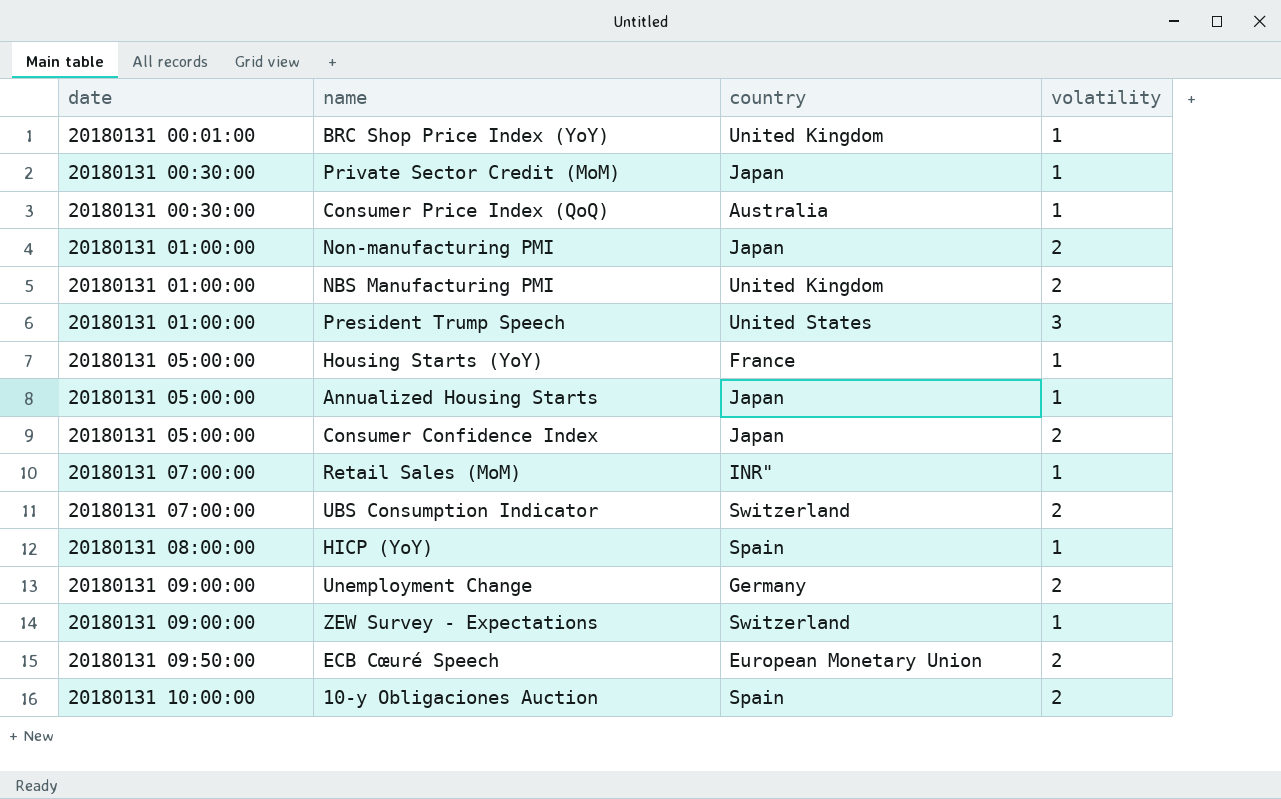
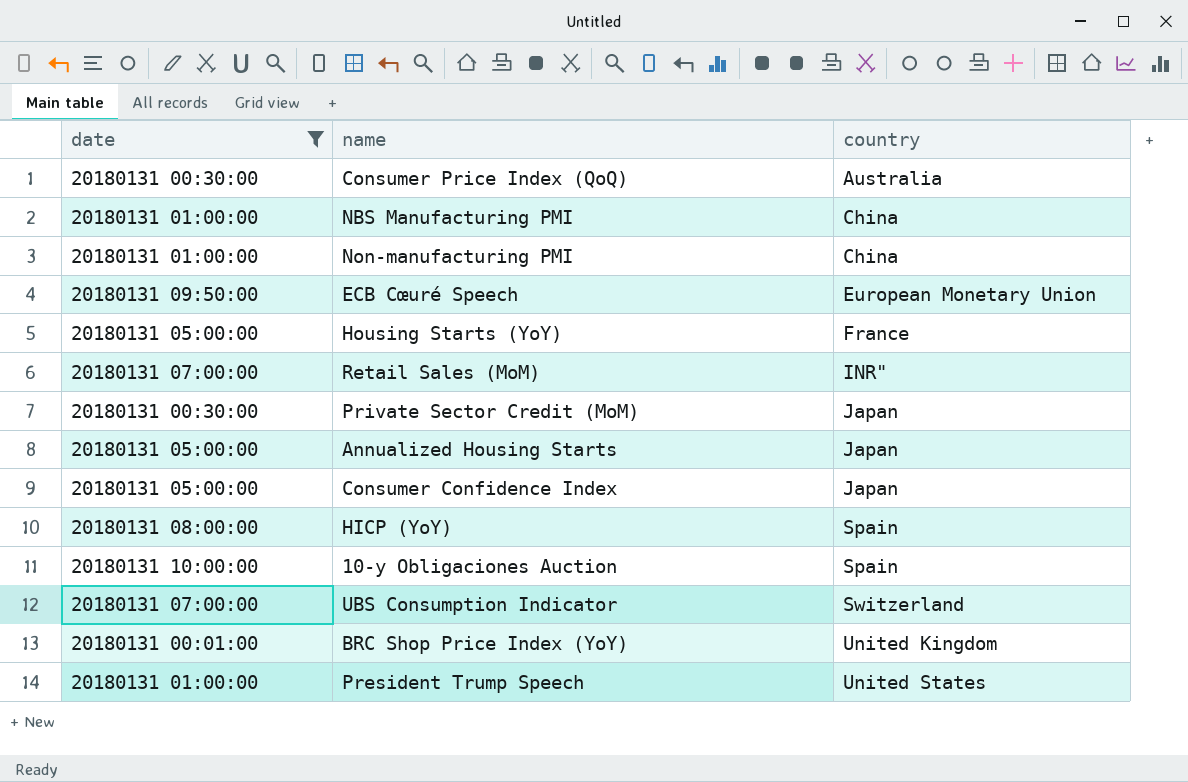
filter: none -> date != 20180131 09:00:00
row order: date ascending -> country ascending
column volatility | position: 4 -> none
NBS Manufacturing PMI | country: United Kingdom -> China
Non-manufacturing PMI | country: Japan -> China

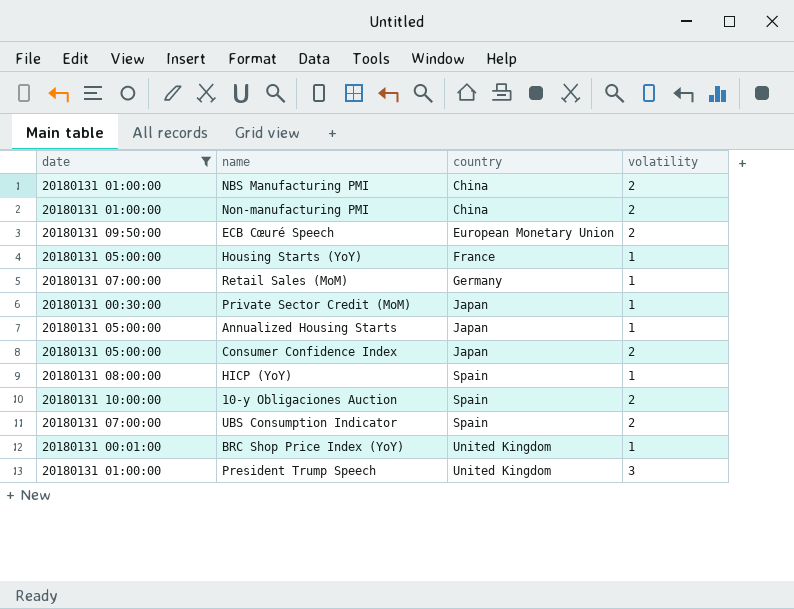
column volatility | position: none -> 4
row Consumer Price Index (QoQ): 20180131 00:30:00 | Australia -> none
Retail Sales (MoM) | country: INR" -> Germany
UBS Consumption Indicator | country: Switzerland -> Spain
President Trump Speech | country: United States -> United Kingdom

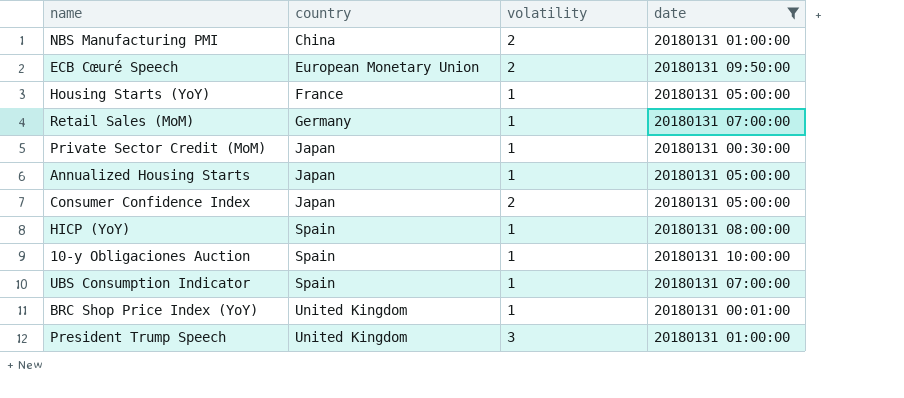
column date | position: 1 -> 4
row Non-manufacturing PMI: 20180131 01:00:00 | China | 2 -> none
10-y Obligaciones Auction | volatility: 2 -> 1
UBS Consumption Indicator | volatility: 2 -> 1

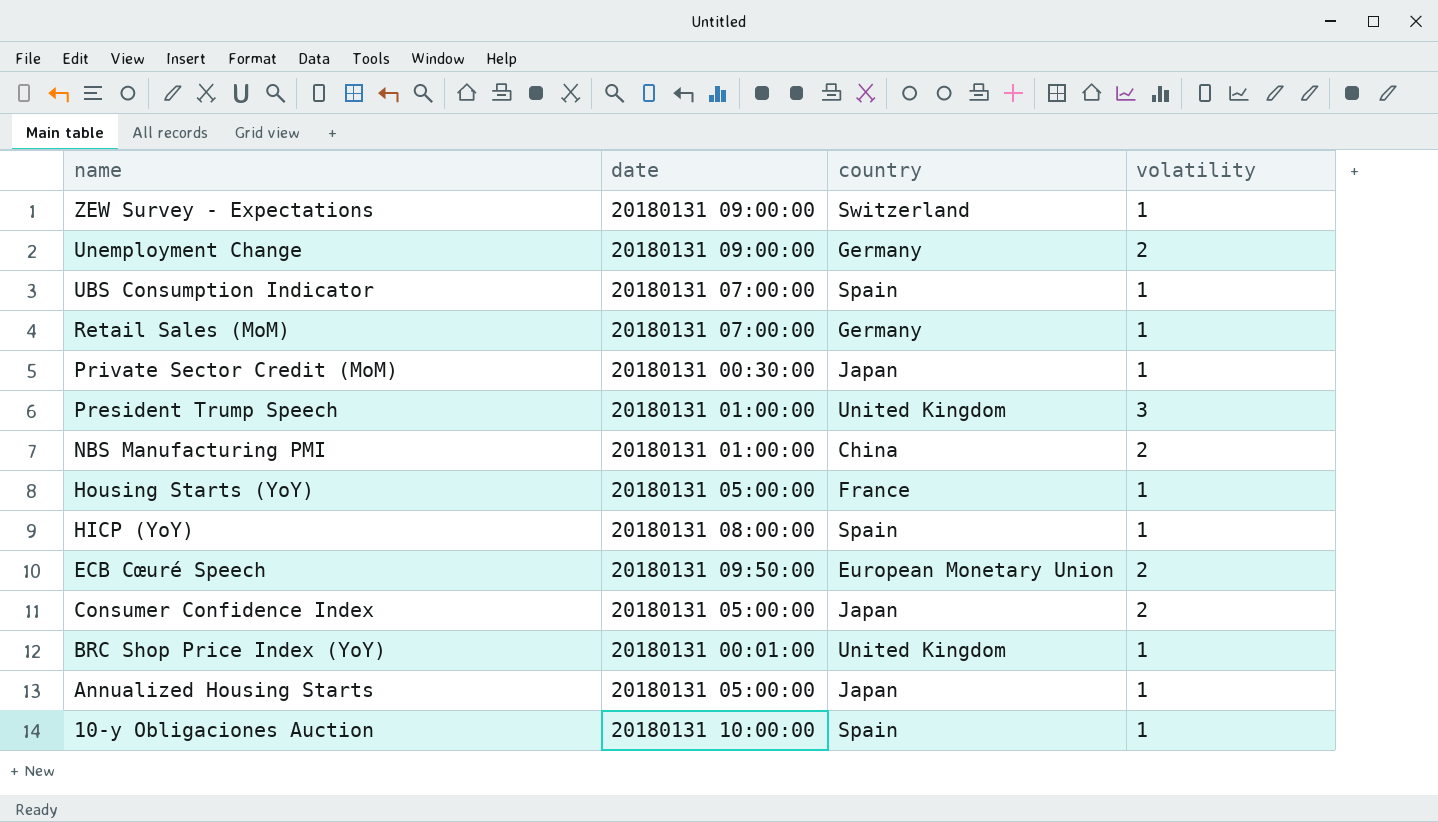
filter: date != 20180131 09:00:00 -> none
row order: country ascending -> name descending
column date | position: 4 -> 2

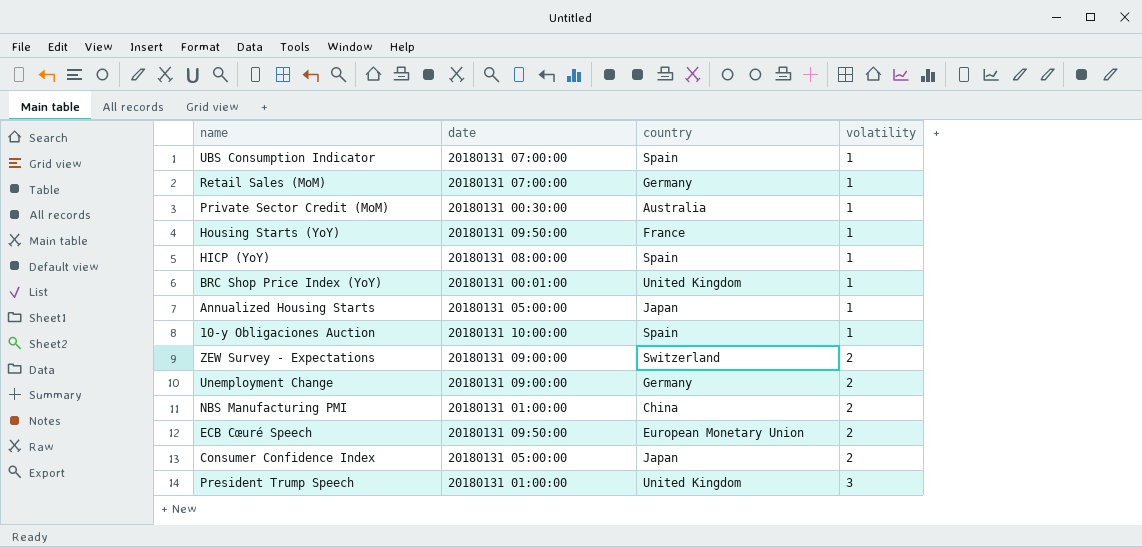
row order: name descending -> volatility ascending
Private Sector Credit (MoM) | country: Japan -> Australia
Housing Starts (YoY) | date: 20180131 05:00:00 -> 20180131 09:50:00
ZEW Survey - Expectations | volatility: 1 -> 2

